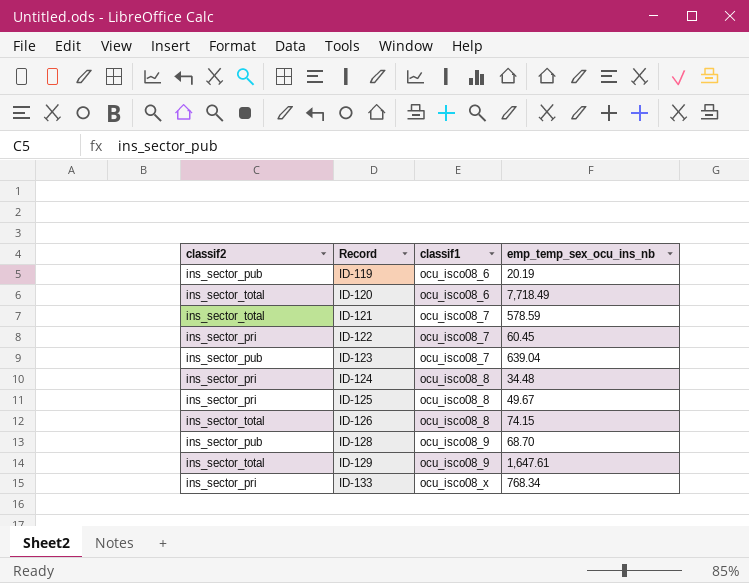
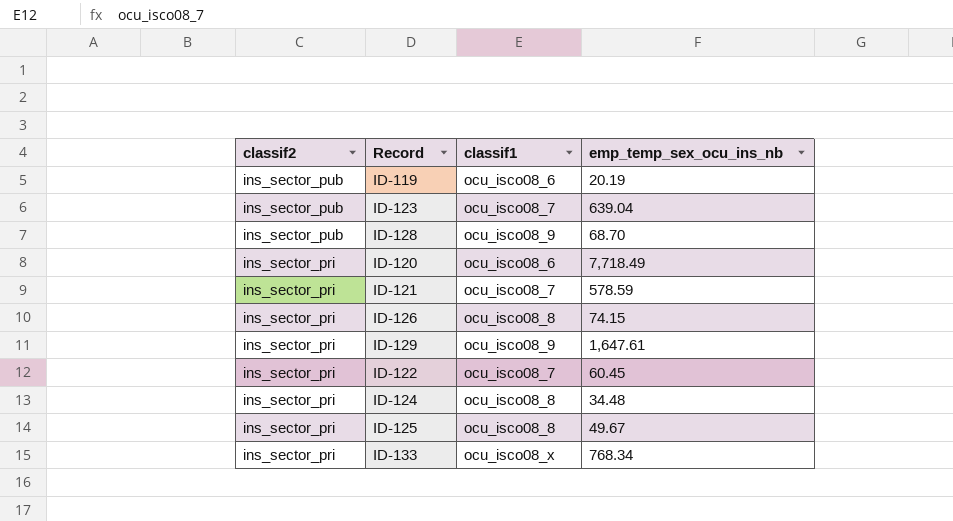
row order: Record ascending -> classif2 descending
ID-120 | classif2: ins_sector_total -> ins_sector_pri
ID-121 | classif2: ins_sector_total -> ins_sector_pri
ID-126 | classif2: ins_sector_total -> ins_sector_pri
ID-129 | classif2: ins_sector_total -> ins_sector_pri

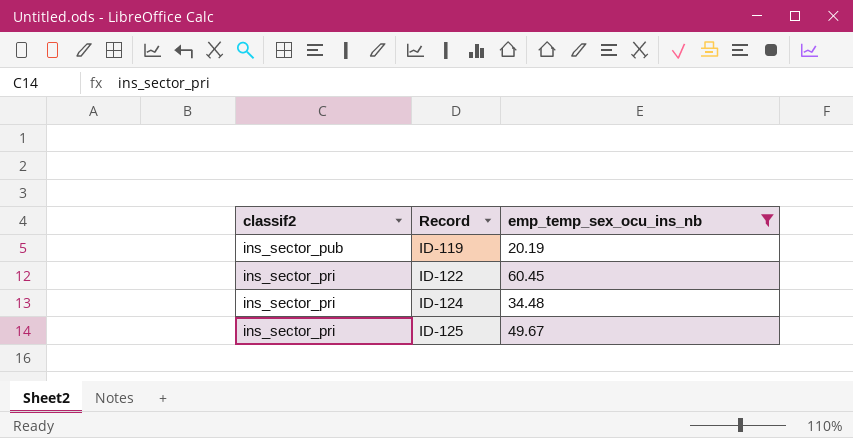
filter: none -> emp_temp_sex_ocu_ins_nb <= 60.45
column classif1 | position: 3 -> none

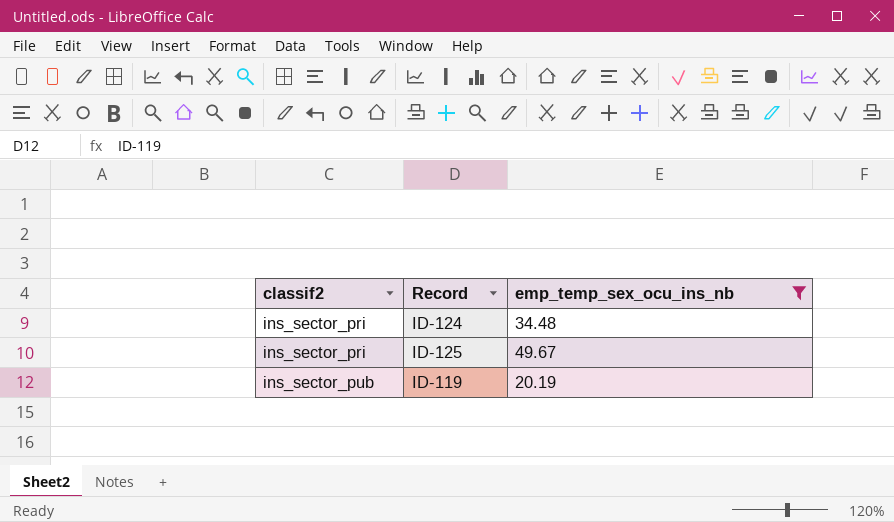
row order: classif2 descending -> classif2 ascending
row ID-122: ins_sector_pri | 60.45 -> none

